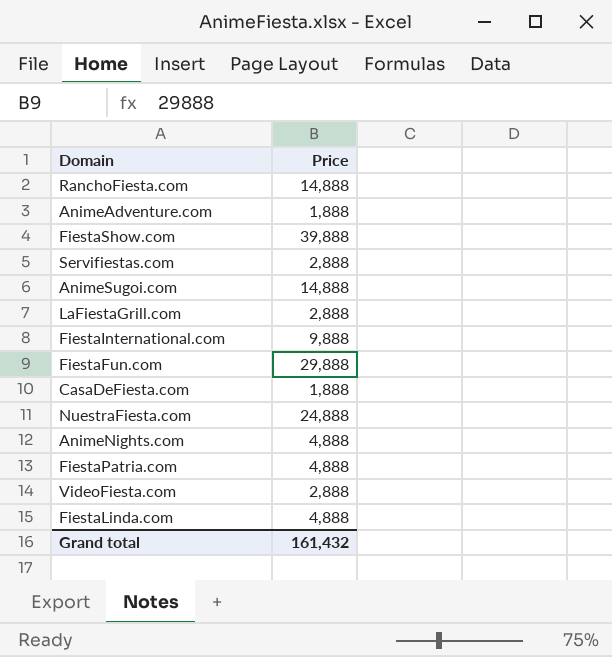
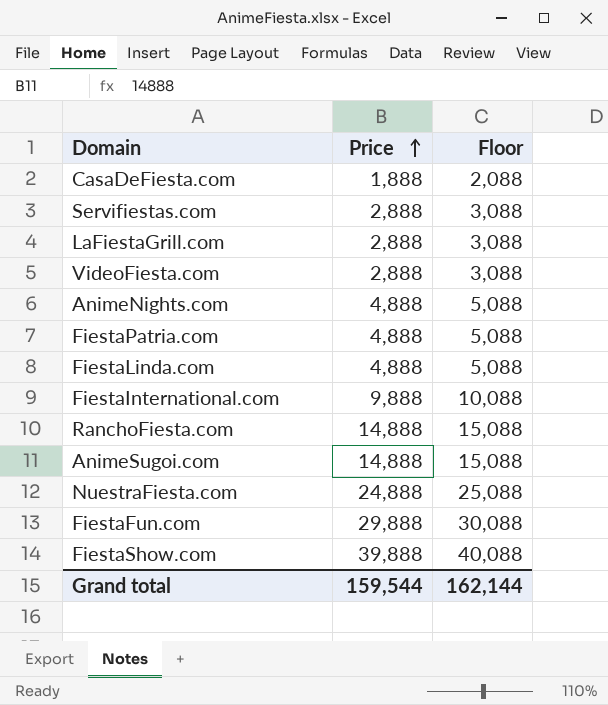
row order: none -> Price ascending
column Floor | formula: none -> [Price] + 200
row AnimeAdventure.com: 1,888 -> none
Grand total | Price: 161,432 -> 159,544

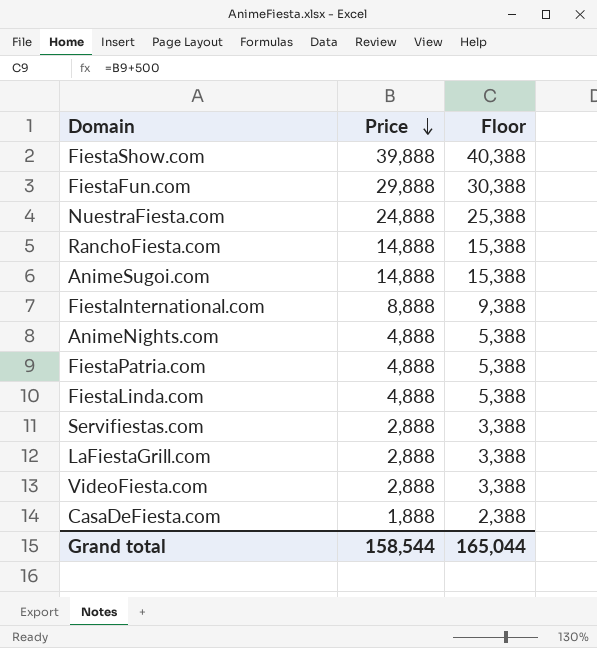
row order: Price ascending -> Price descending
column Floor | formula: [Price] + 200 -> [Price] + 500
FiestaInternational.com | Price: 9,888 -> 8,888
Grand total | Price: 159,544 -> 158,544
Grand total | Floor: 162,144 -> 165,044

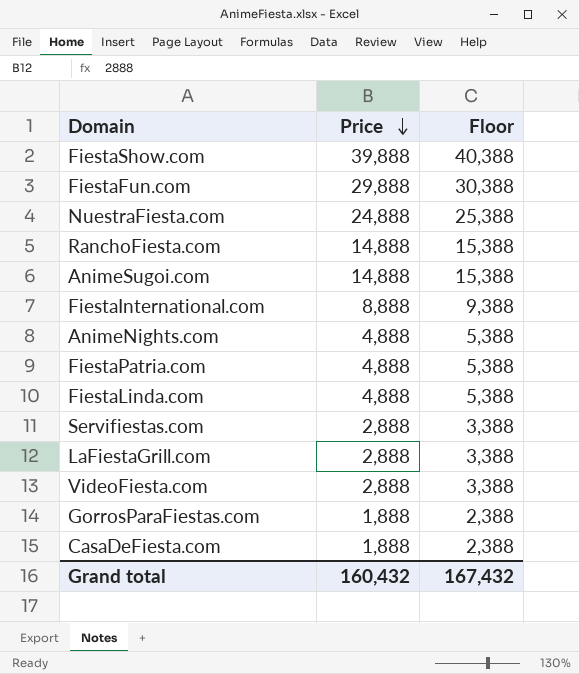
row GorrosParaFiestas.com: none -> 1,888 | 2,388
Grand total | Price: 158,544 -> 160,432
Grand total | Floor: 165,044 -> 167,432

